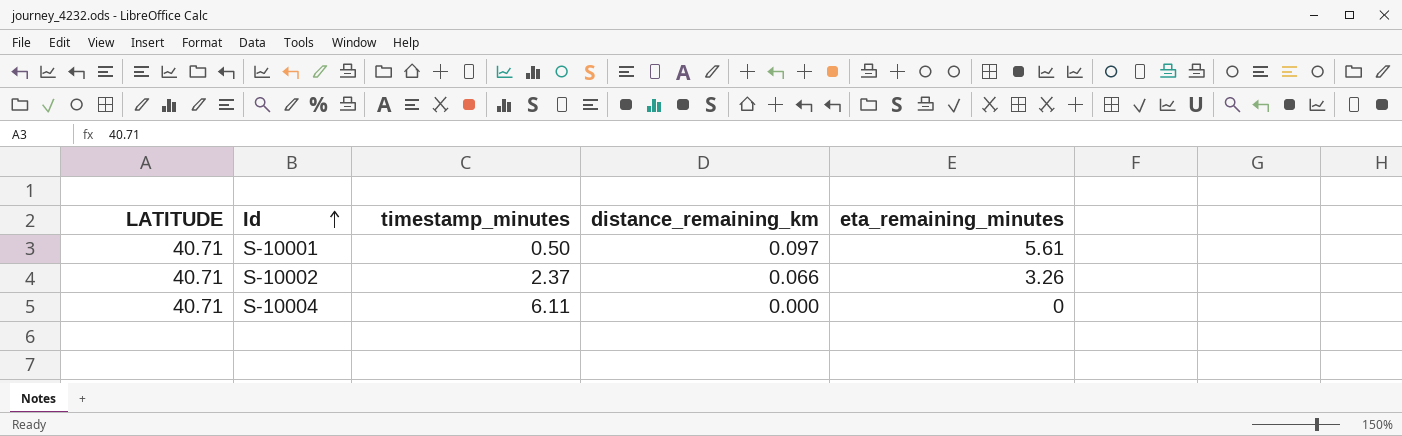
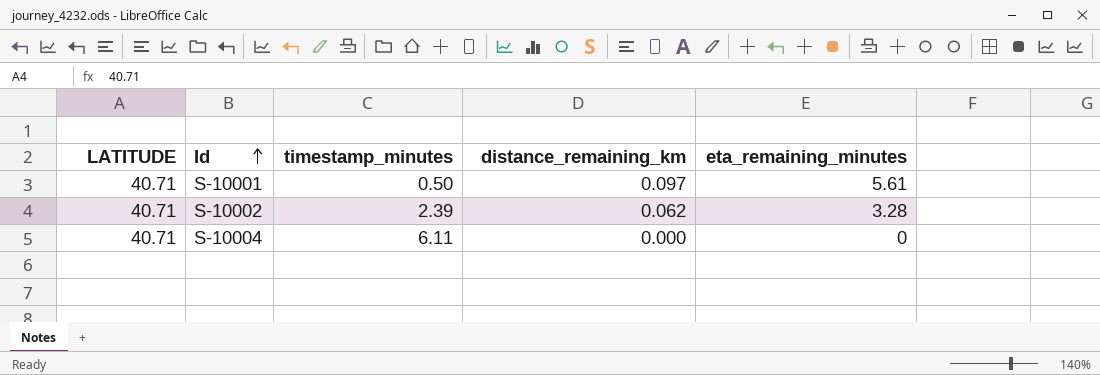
S-10002 | timestamp_minutes: 2.37 -> 2.39
S-10002 | distance_remaining_km: 0.066 -> 0.062
S-10002 | eta_remaining_minutes: 3.26 -> 3.28

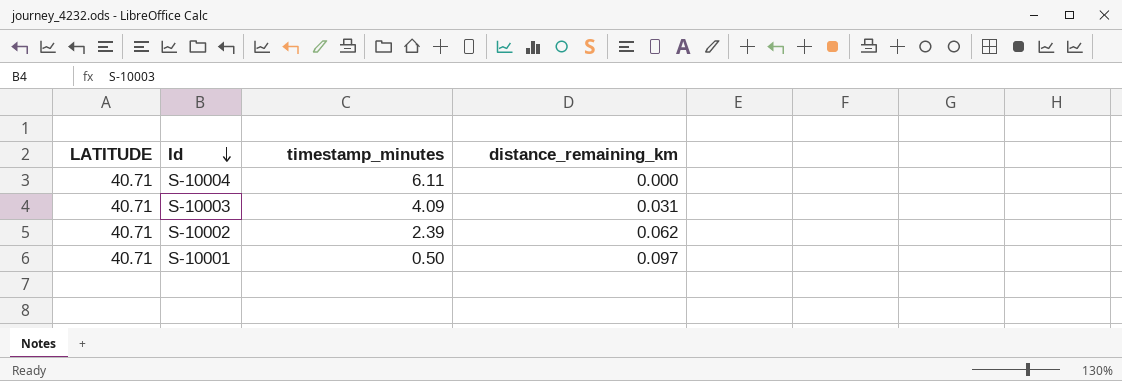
row order: Id ascending -> Id descending
column eta_remaining_minutes | position: 5 -> none
row S-10003: none -> 40.71 | 4.09 | 0.031

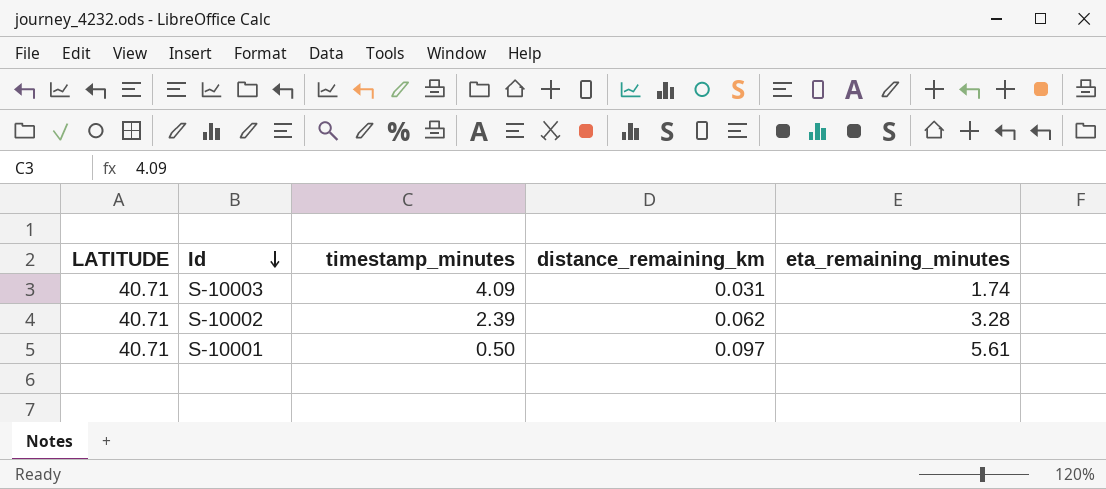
column eta_remaining_minutes | position: none -> 5
row S-10004: 40.71 | 6.11 | 0.000 -> none

